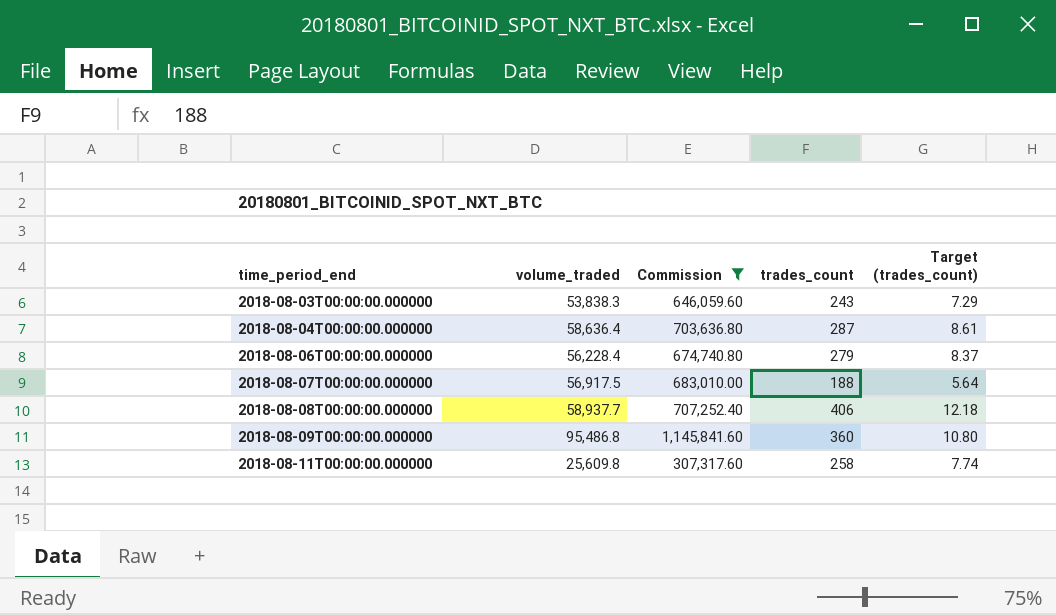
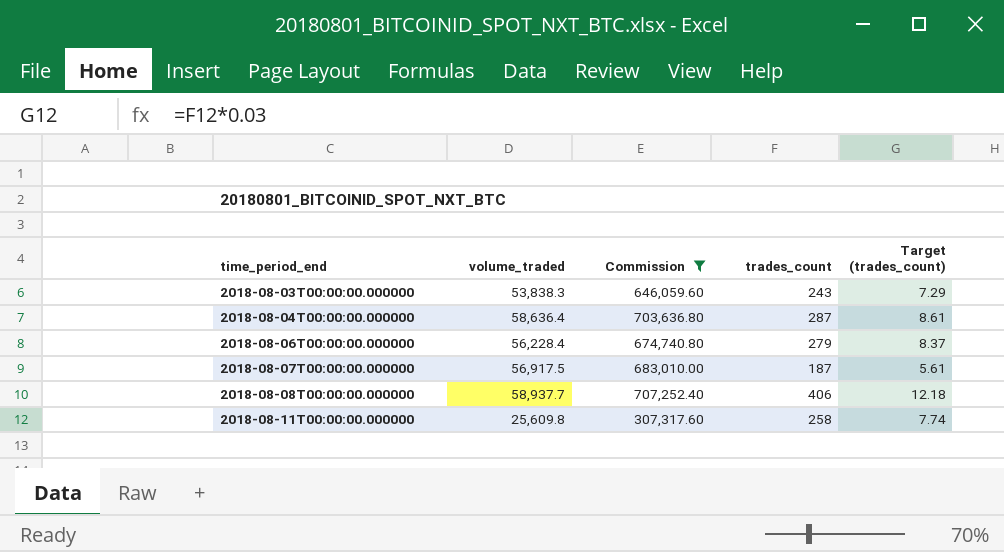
row 2018-08-09T00:00:00.000000: 95,486.8 | 1,145,841.60 | 360 | 10.80 -> none
2018-08-07T00:00:00.000000 | trades_count: 188 -> 187
2018-08-07T00:00:00.000000 | Target (trades_count): 5.64 -> 5.61

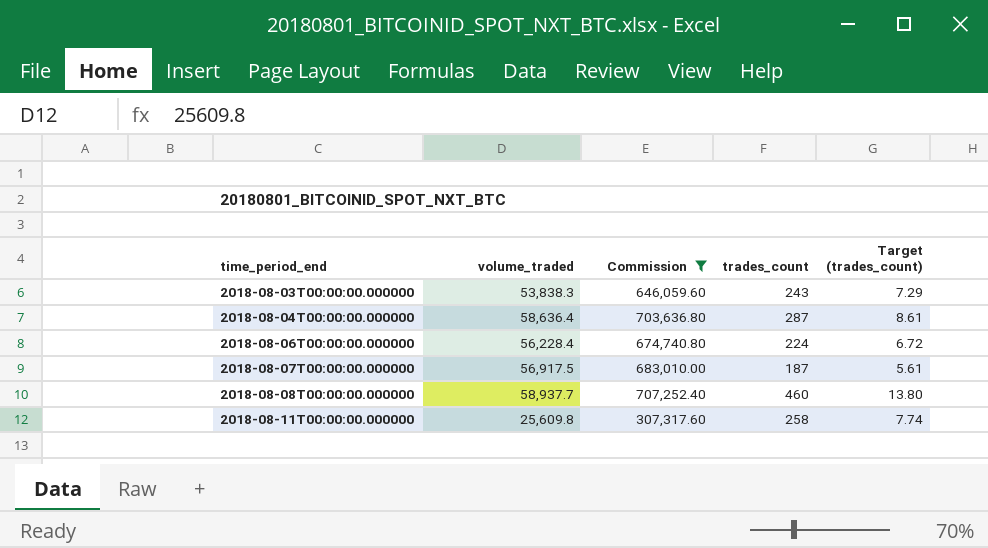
2018-08-06T00:00:00.000000 | trades_count: 279 -> 224
2018-08-06T00:00:00.000000 | Target (trades_count): 8.37 -> 6.72
2018-08-08T00:00:00.000000 | trades_count: 406 -> 460
2018-08-08T00:00:00.000000 | Target (trades_count): 12.18 -> 13.80

